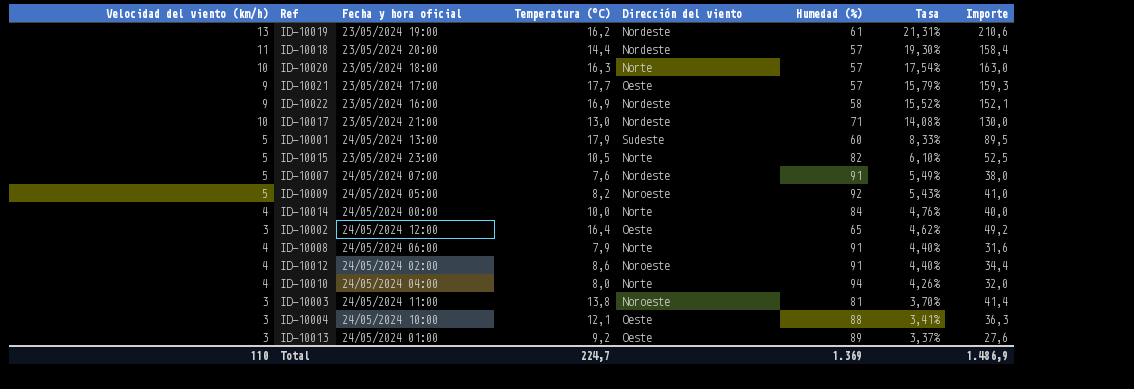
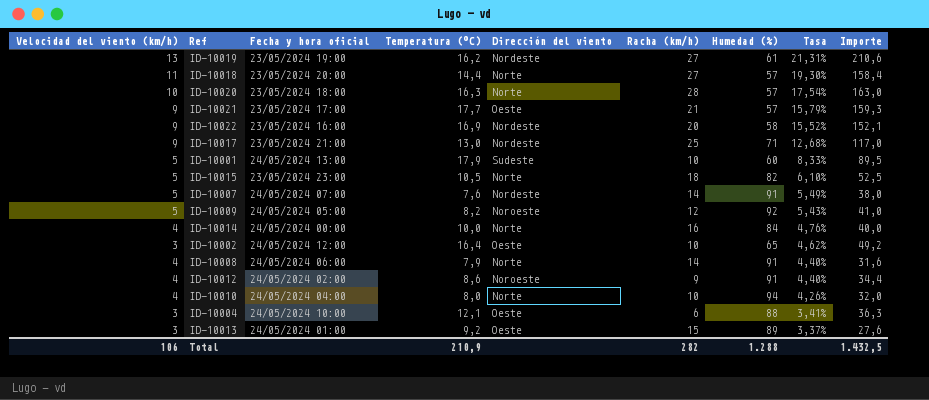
column Racha (km/h) | position: none -> 6
row ID-10003: 3 | 24/05/2024 11:00 | 13,8 | Noroeste | 81 | 3,70% | 41,4 -> none
ID-10018 | Dirección del viento: Nordeste -> Norte
ID-10017 | Velocidad del viento (km/h): 10 -> 9
ID-10017 | Tasa: 14,08% -> 12,68%
ID-10017 | Importe: 130,0 -> 117,0
Total | Velocidad del viento (km/h): 110 -> 106
Total | Temperatura (ºC): 224,7 -> 210,9
Total | Humedad (%): 1.369 -> 1.288
Total | Importe: 1.486,9 -> 1.432,5

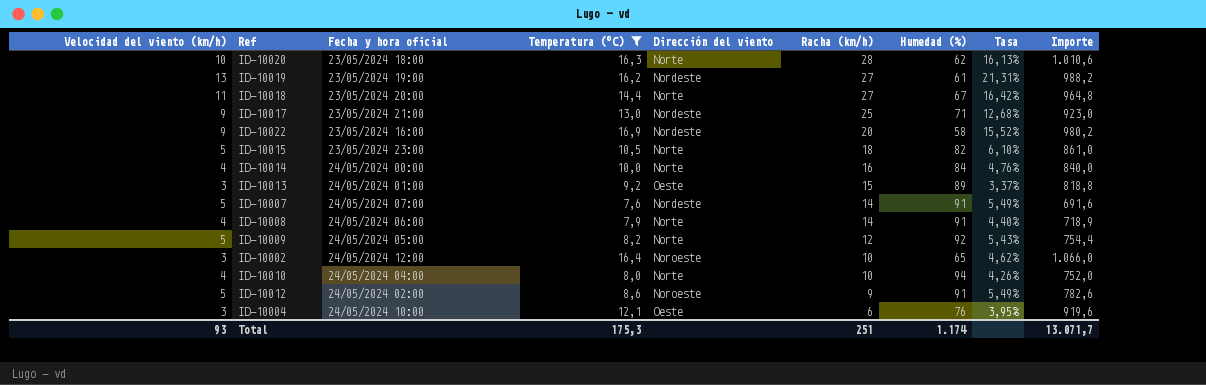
filter: none -> Temperatura (ºC) <= 16,9
row order: Tasa descending -> Racha (km/h) descending
column Importe | formula: [Velocidad del viento (km/h)] * [Temperatura (ºC)] -> [Temperatura (ºC)] * [Humedad (%)]
ID-10020 | Humedad (%): 57 -> 62
ID-10020 | Tasa: 17,54% -> 16,13%
ID-10018 | Humedad (%): 57 -> 67
ID-10018 | Tasa: 19,30% -> 16,42%
ID-10009 | Dirección del viento: Noroeste -> Norte
ID-10002 | Dirección del viento: Oeste -> Noroeste
ID-10012 | Velocidad del viento (km/h): 4 -> 5
ID-10012 | Tasa: 4,40% -> 5,49%
ID-10004 | Humedad (%): 88 -> 76
ID-10004 | Tasa: 3,41% -> 3,95%
Total | Velocidad del viento (km/h): 106 -> 93
Total | Temperatura (ºC): 210,9 -> 175,3
Total | Racha (km/h): 282 -> 251
Total | Humedad (%): 1.288 -> 1.174
Total | Importe: 1.432,5 -> 13.071,7

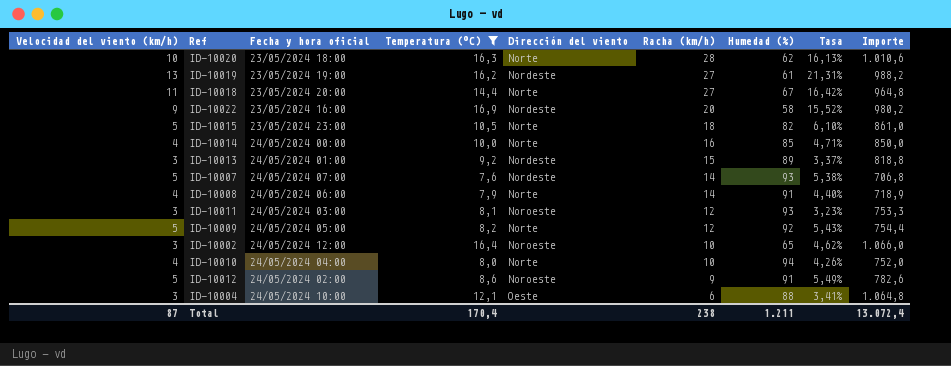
row ID-10017: 9 | 23/05/2024 21:00 | 13,0 | Nordeste | 25 | 71 | 12,68% | 923,0 -> none
ID-10014 | Humedad (%): 84 -> 85
ID-10014 | Tasa: 4,76% -> 4,71%
ID-10014 | Importe: 840,0 -> 850,0
ID-10013 | Dirección del viento: Oeste -> Nordeste
ID-10007 | Humedad (%): 91 -> 93
ID-10007 | Tasa: 5,49% -> 5,38%
ID-10007 | Importe: 691,6 -> 706,8
row ID-10011: none -> 3 | 24/05/2024 03:00 | 8,1 | Noroeste | 12 | 93 | 3,23% | 753,3
ID-10004 | Humedad (%): 76 -> 88
ID-10004 | Tasa: 3,95% -> 3,41%
ID-10004 | Importe: 919,6 -> 1.064,8
Total | Velocidad del viento (km/h): 93 -> 87
Total | Temperatura (ºC): 175,3 -> 170,4
Total | Racha (km/h): 251 -> 238
Total | Humedad (%): 1.174 -> 1.211
Total | Importe: 13.071,7 -> 13.072,4

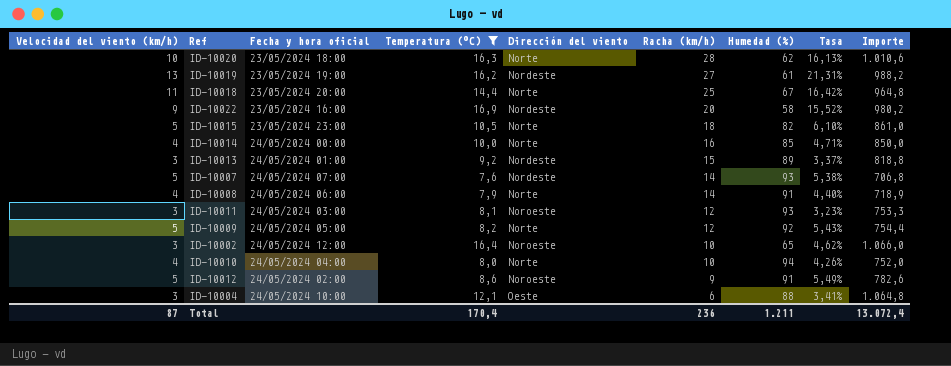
ID-10018 | Racha (km/h): 27 -> 25
Total | Racha (km/h): 238 -> 236

